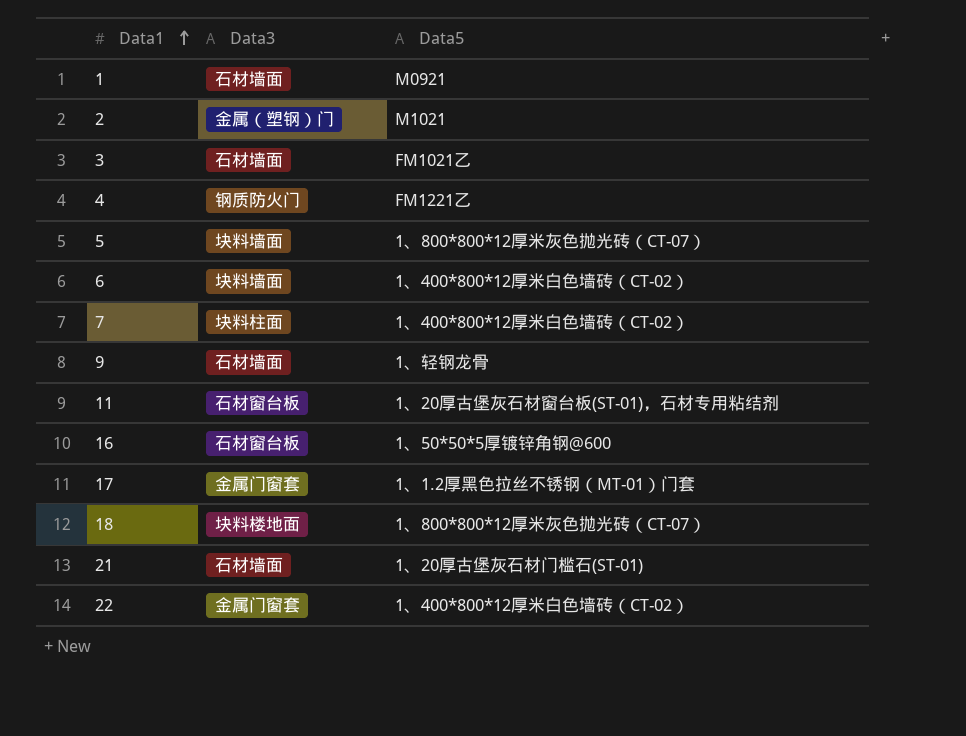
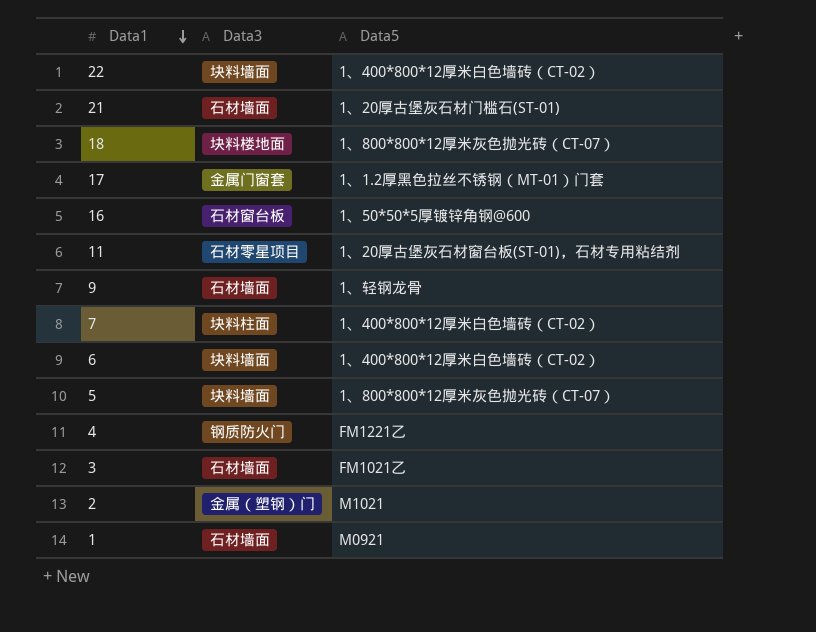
row order: Data1 ascending -> Data1 descending
22 | Data3: 金属门窗套 -> 块料墙面
11 | Data3: 石材窗台板 -> 石材零星项目

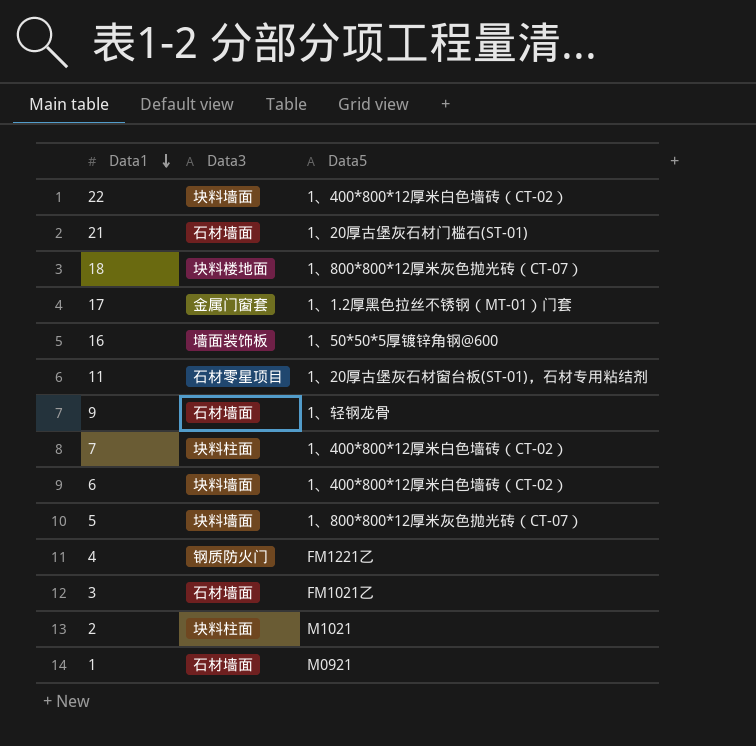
16 | Data3: 石材窗台板 -> 墙面装饰板
2 | Data3: 金属（塑钢）门 -> 块料柱面

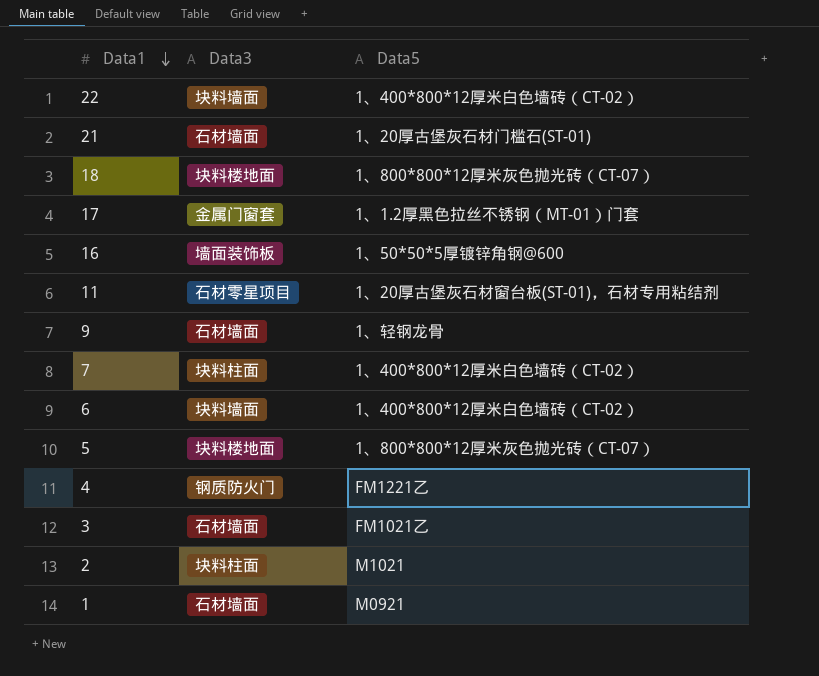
5 | Data3: 块料墙面 -> 块料楼地面

